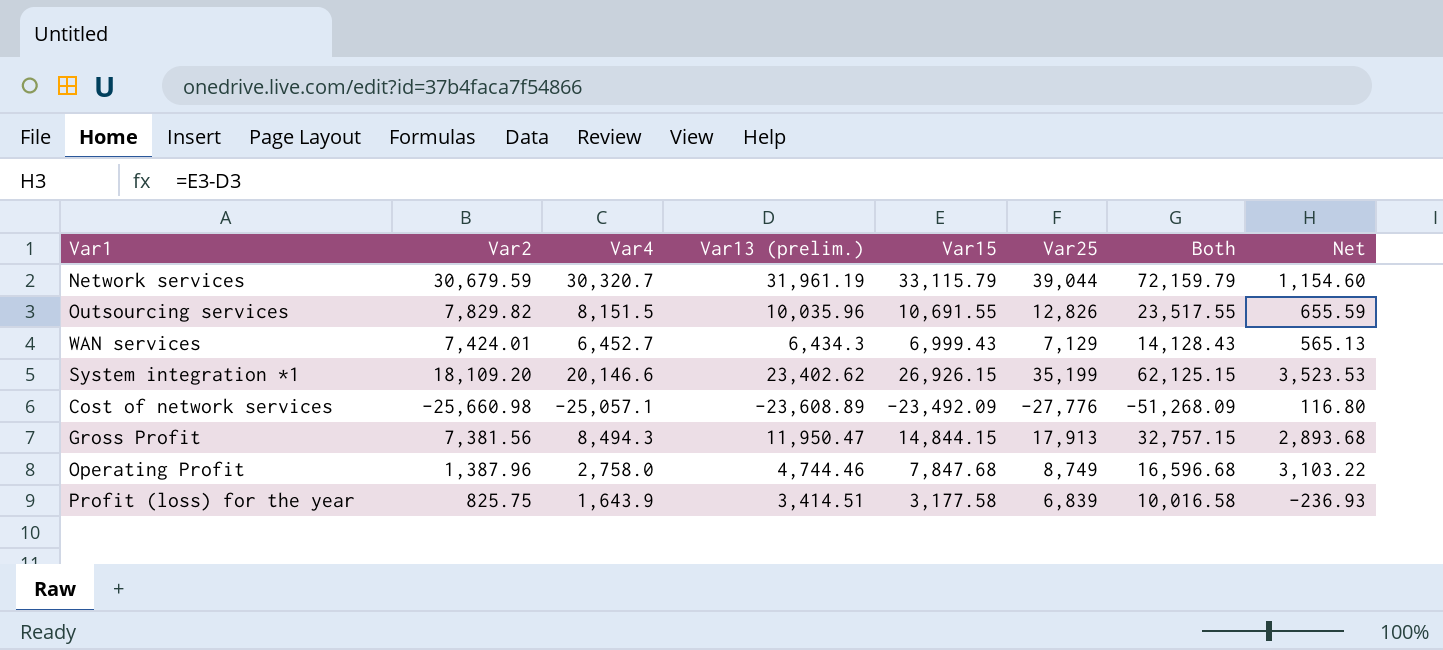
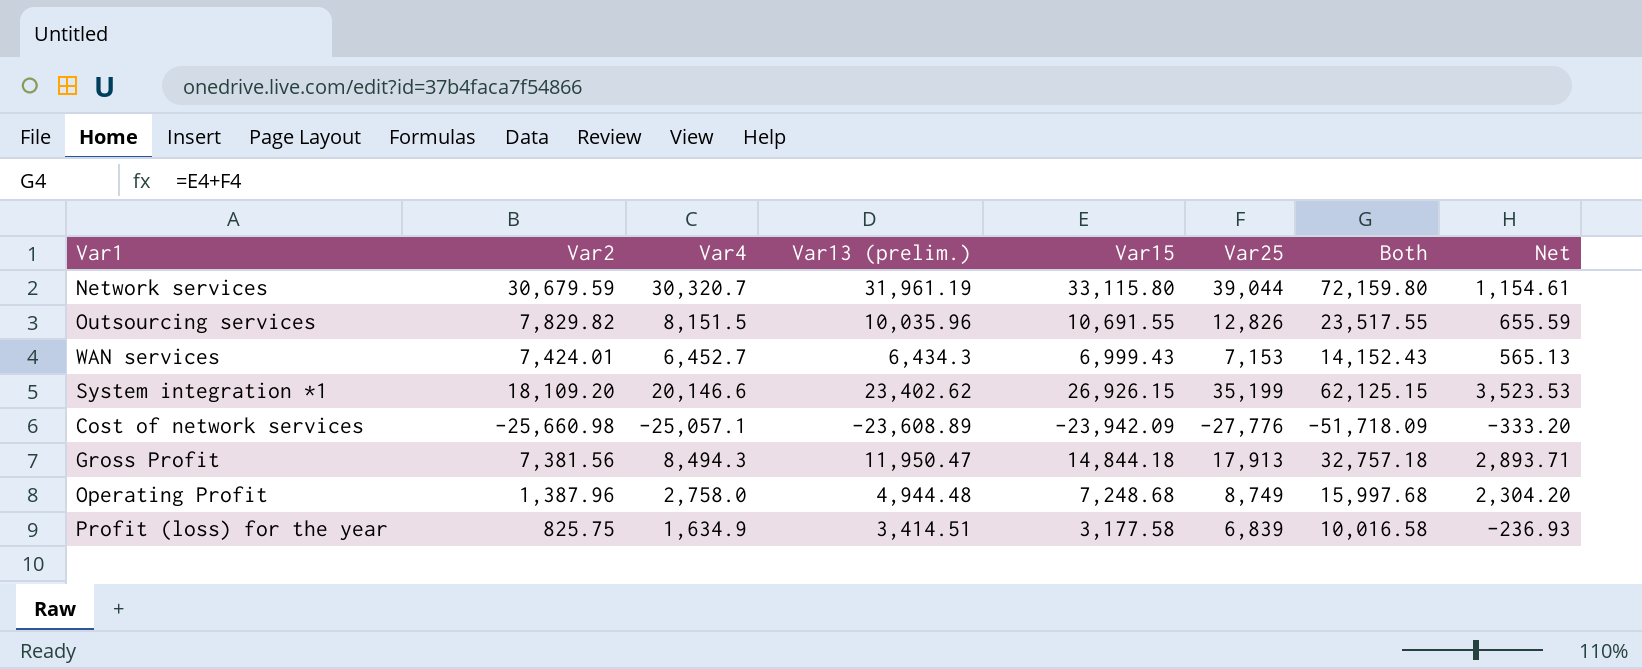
Network services | Var15: 33,115.79 -> 33,115.80
Network services | Both: 72,159.79 -> 72,159.80
Network services | Net: 1,154.60 -> 1,154.61
WAN services | Var25: 7,129 -> 7,153
WAN services | Both: 14,128.43 -> 14,152.43
Cost of network services | Var15: -23,492.09 -> -23,942.09
Cost of network services | Both: -51,268.09 -> -51,718.09
Cost of network services | Net: 116.80 -> -333.20
Gross Profit | Var15: 14,844.15 -> 14,844.18
Gross Profit | Both: 32,757.15 -> 32,757.18
Gross Profit | Net: 2,893.68 -> 2,893.71
Operating Profit | Var13 (prelim.): 4,744.46 -> 4,944.48
Operating Profit | Var15: 7,847.68 -> 7,248.68
Operating Profit | Both: 16,596.68 -> 15,997.68
Operating Profit | Net: 3,103.22 -> 2,304.20
Profit (loss) for the year | Var4: 1,643.9 -> 1,634.9

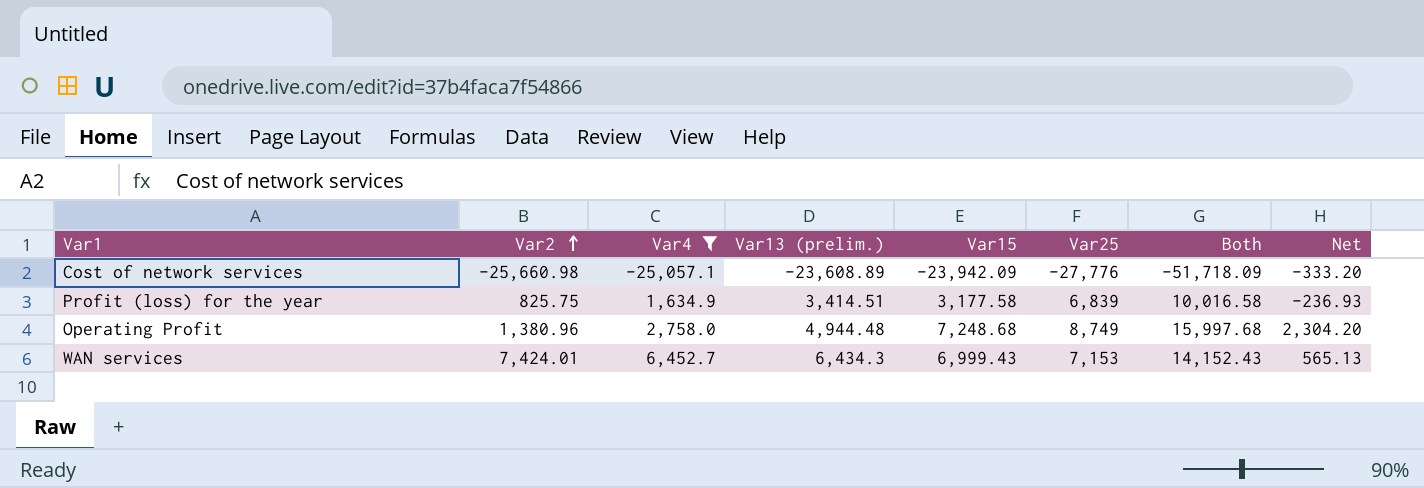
filter: none -> Var4 <= 6,452.7
row order: none -> Var2 ascending
Operating Profit | Var2: 1,387.96 -> 1,380.96

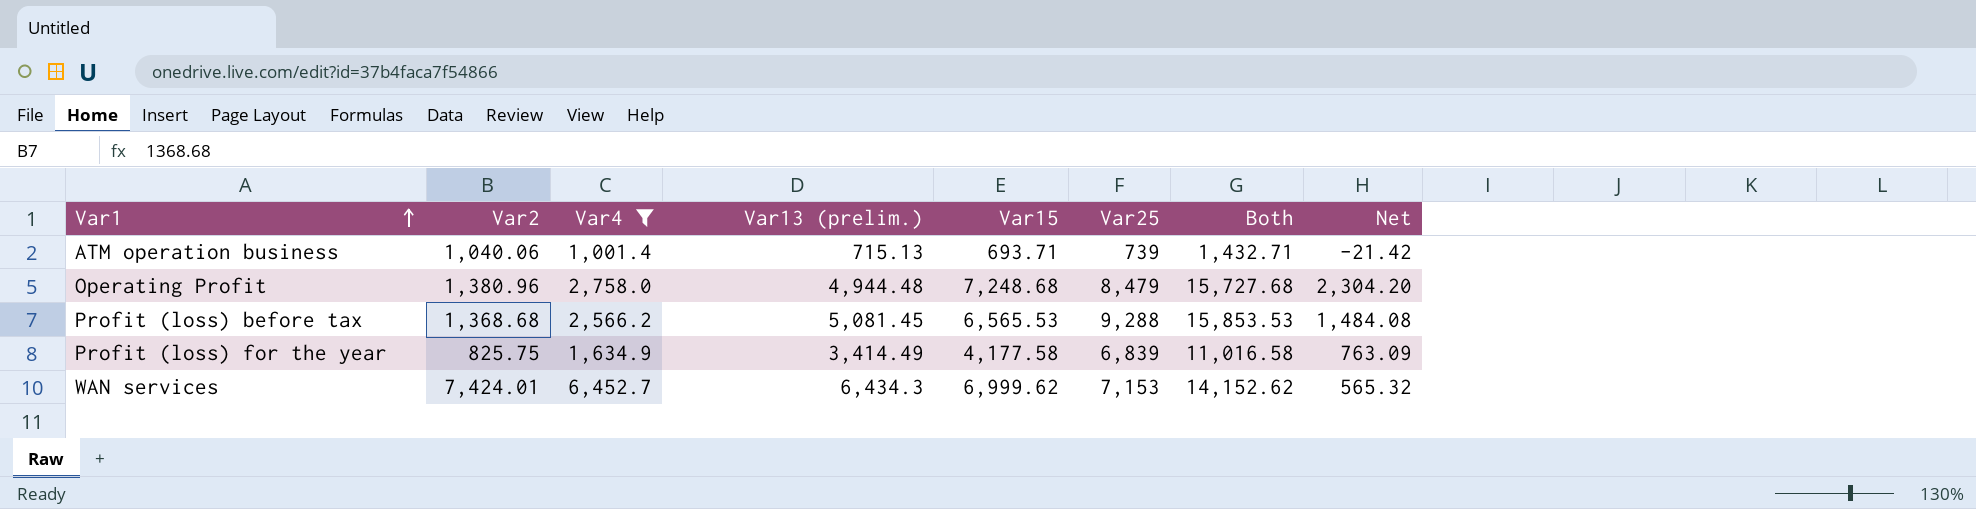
row order: Var2 ascending -> Var1 ascending
row Cost of network services: -25,660.98 | -25,057.1 | -23,608.89 | -23,942.09 | -27,776 | -51,718.09 | -333.20 -> none
row ATM operation business: none -> 1,040.06 | 1,001.4 | 715.13 | 693.71 | 739 | 1,432.71 | -21.42
Operating Profit | Var25: 8,749 -> 8,479
Operating Profit | Both: 15,997.68 -> 15,727.68
row Profit (loss) before tax: none -> 1,368.68 | 2,566.2 | 5,081.45 | 6,565.53 | 9,288 | 15,853.53 | 1,484.08
Profit (loss) for the year | Var13 (prelim.): 3,414.51 -> 3,414.49
Profit (loss) for the year | Var15: 3,177.58 -> 4,177.58
Profit (loss) for the year | Both: 10,016.58 -> 11,016.58
Profit (loss) for the year | Net: -236.93 -> 763.09
WAN services | Var15: 6,999.43 -> 6,999.62
WAN services | Both: 14,152.43 -> 14,152.62
WAN services | Net: 565.13 -> 565.32

